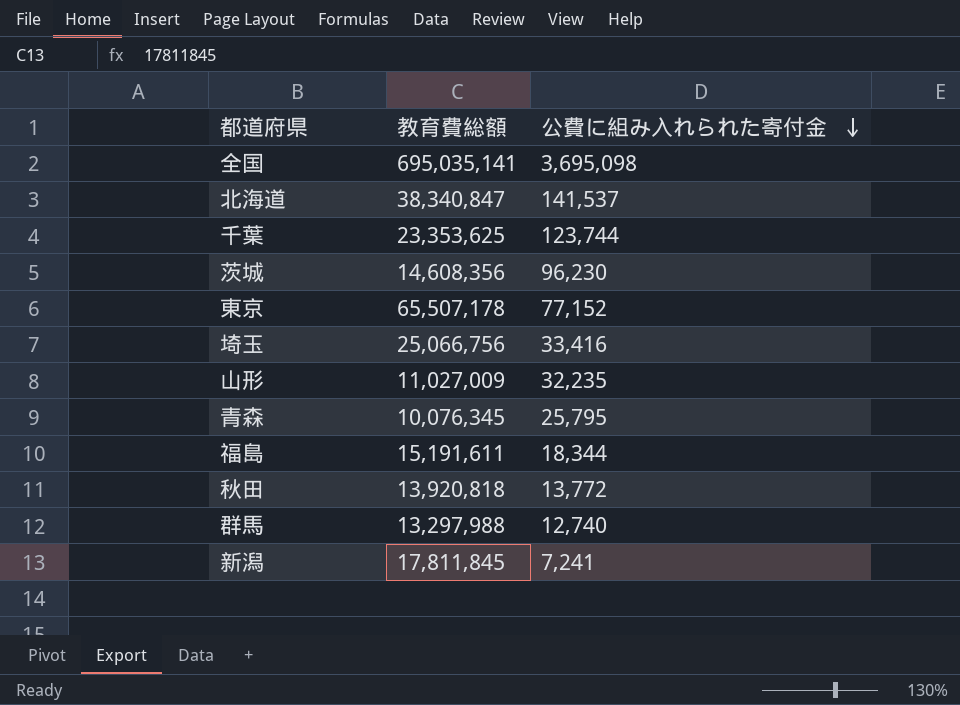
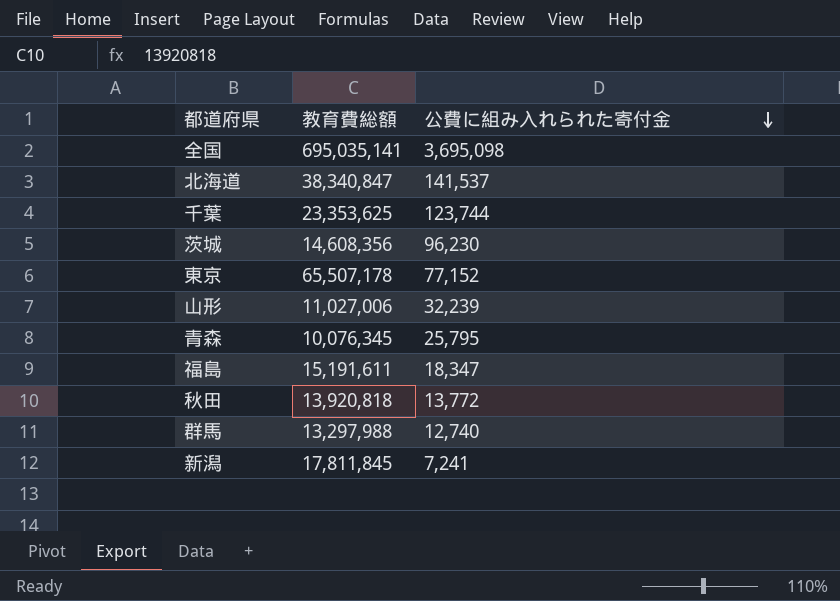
row 埼玉: 25,066,756 | 33,416 -> none
山形 | 教育費総額: 11,027,009 -> 11,027,006
山形 | 公費に組み入れられた寄付金: 32,235 -> 32,239
福島 | 公費に組み入れられた寄付金: 18,344 -> 18,347

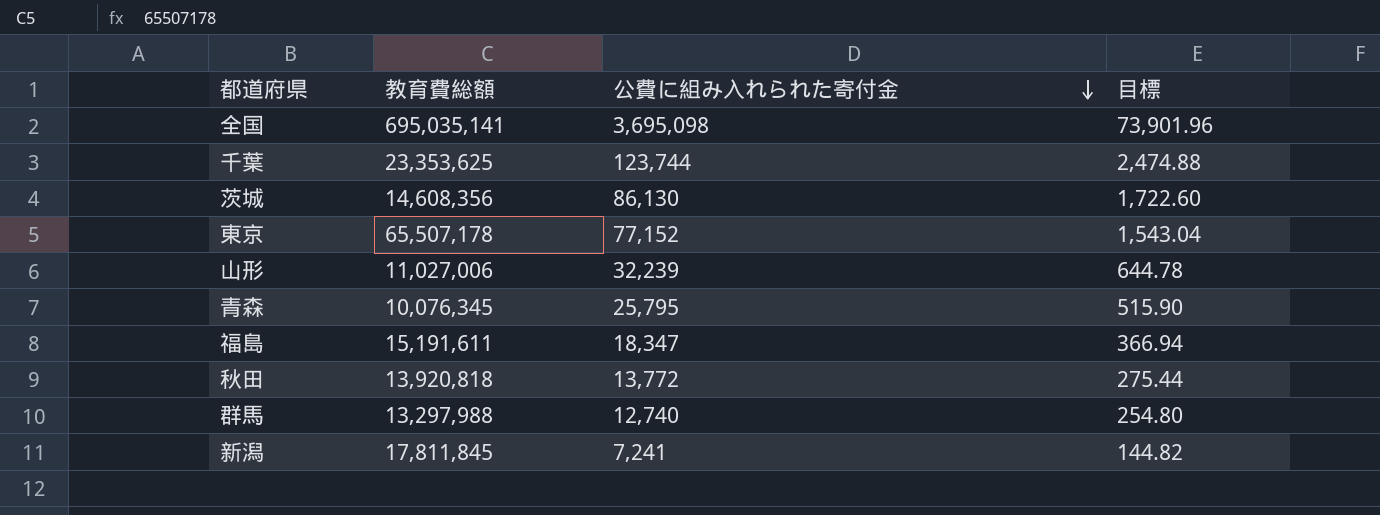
column 目標 | formula: none -> [公費に組み入れられた寄付金] * 0.02
row 北海道: 38,340,847 | 141,537 -> none
茨城 | 公費に組み入れられた寄付金: 96,230 -> 86,130

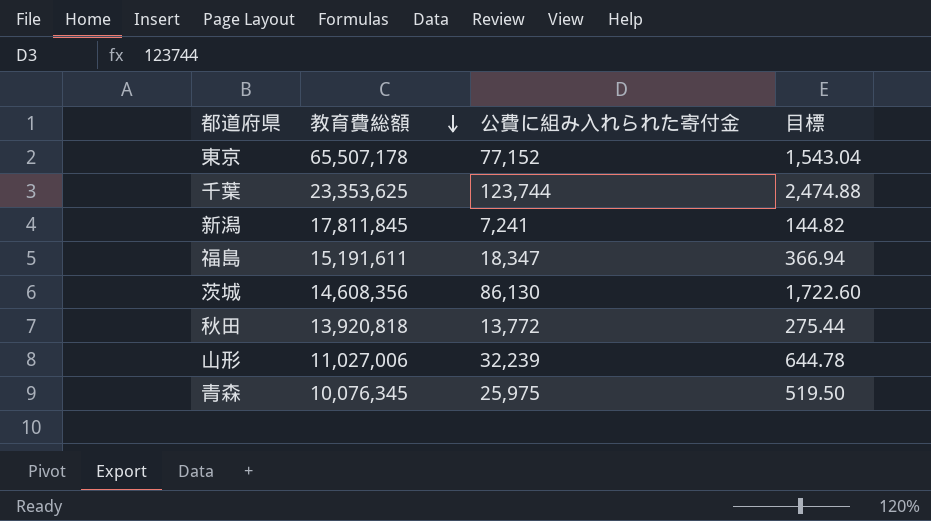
row order: 公費に組み入れられた寄付金 descending -> 教育費総額 descending
row 全国: 695,035,141 | 3,695,098 | 73,901.96 -> none
row 群馬: 13,297,988 | 12,740 | 254.80 -> none
青森 | 公費に組み入れられた寄付金: 25,795 -> 25,975
青森 | 目標: 515.90 -> 519.50

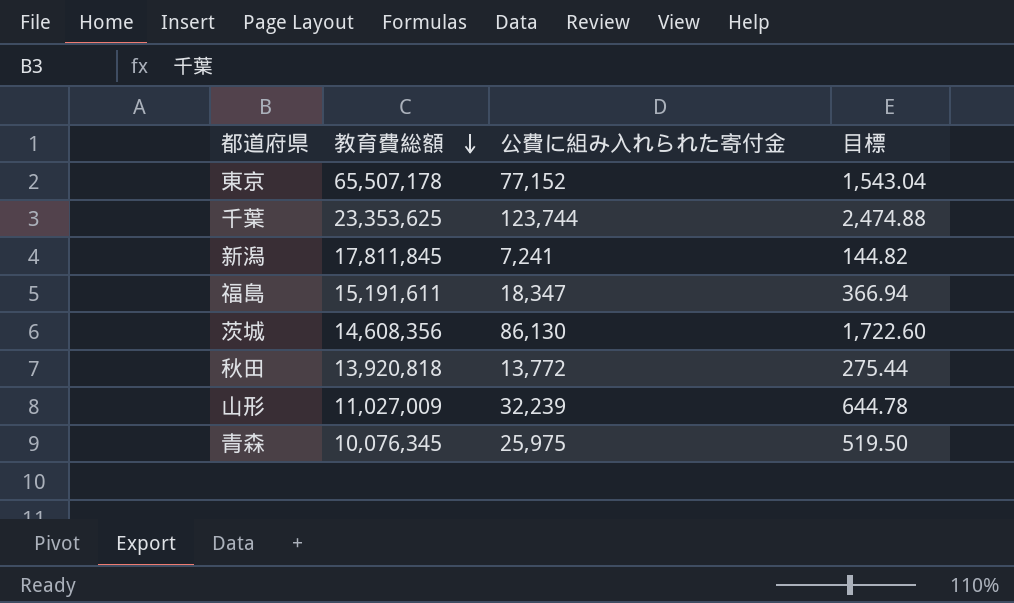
山形 | 教育費総額: 11,027,006 -> 11,027,009

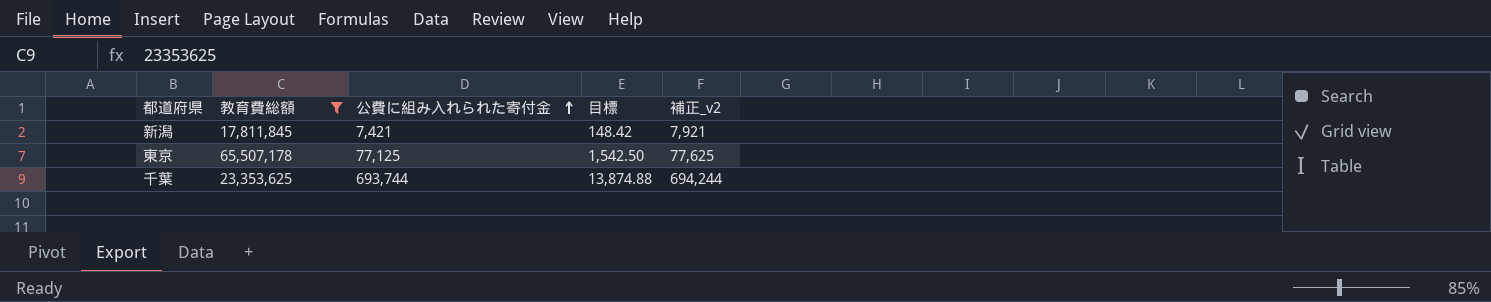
filter: none -> 教育費総額 >= 17,811,845
row order: 教育費総額 descending -> 公費に組み入れられた寄付金 ascending
column 補正_v2 | formula: none -> [公費に組み入れられた寄付金] + 500
新潟 | 公費に組み入れられた寄付金: 7,241 -> 7,421
新潟 | 目標: 144.82 -> 148.42
東京 | 公費に組み入れられた寄付金: 77,152 -> 77,125
東京 | 目標: 1,543.04 -> 1,542.50
千葉 | 公費に組み入れられた寄付金: 123,744 -> 693,744
千葉 | 目標: 2,474.88 -> 13,874.88

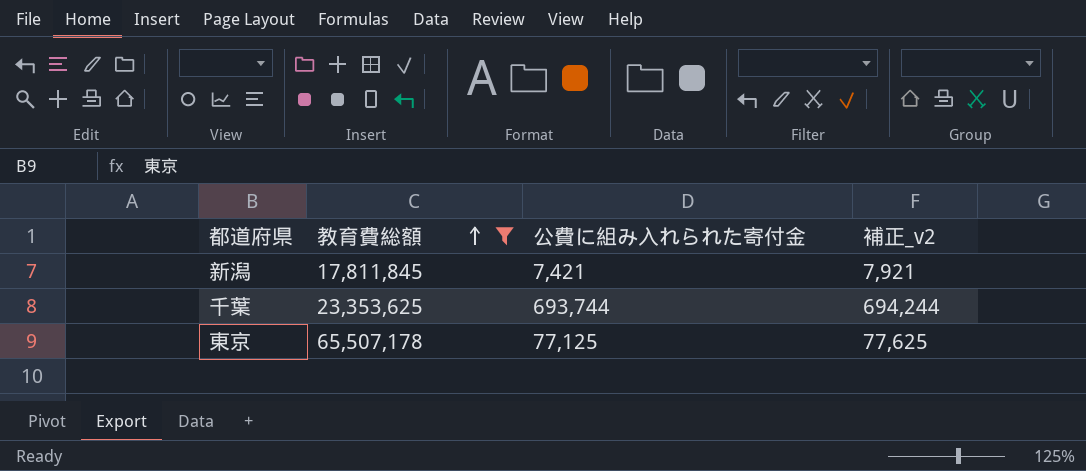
row order: 公費に組み入れられた寄付金 ascending -> 教育費総額 ascending
column 目標 | formula: [公費に組み入れられた寄付金] * 0.02 -> none

